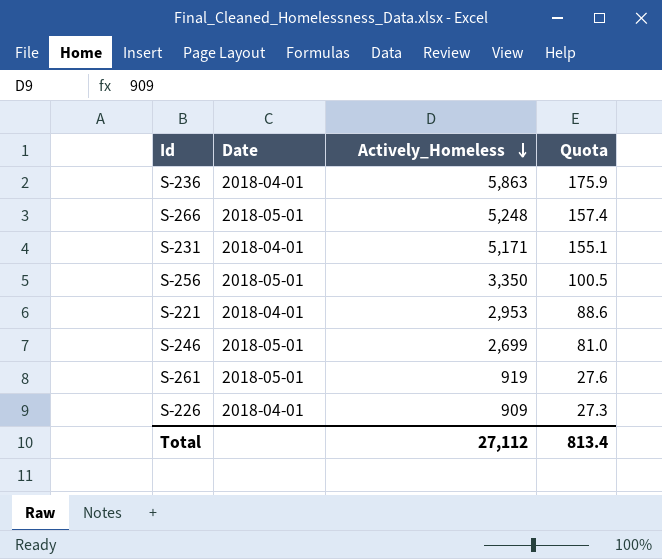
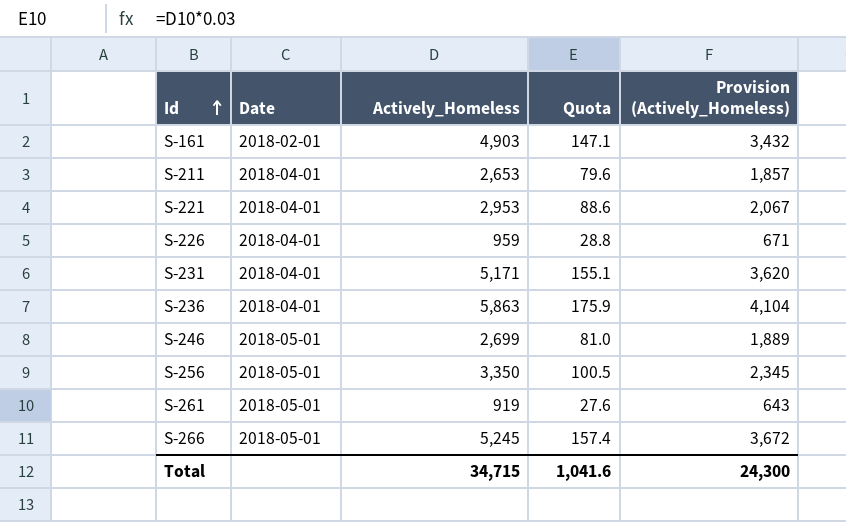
row order: Actively_Homeless descending -> Id ascending
column Provision (Actively_Homeless) | formula: none -> [Actively_Homeless] * 0.7
row S-161: none -> 2018-02-01 | 4,903 | 147.1 | 3,432
row S-211: none -> 2018-04-01 | 2,653 | 79.6 | 1,857
S-226 | Actively_Homeless: 909 -> 959
S-226 | Quota: 27.3 -> 28.8
S-266 | Actively_Homeless: 5,248 -> 5,245
Total | Actively_Homeless: 27,112 -> 34,715
Total | Quota: 813.4 -> 1,041.6

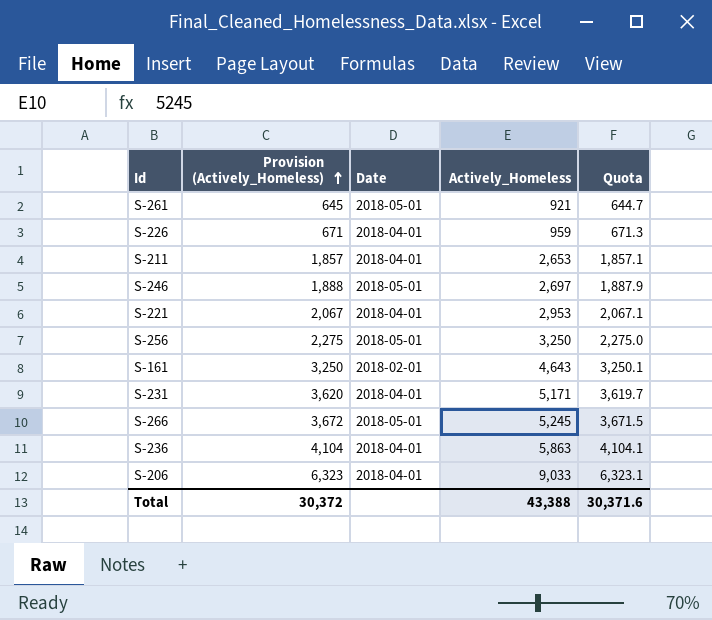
row order: Id ascending -> Provision (Actively_Homeless) ascending
column Provision (Actively_Homeless) | position: 5 -> 2
column Quota | formula: [Actively_Homeless] * 0.03 -> [Actively_Homeless] * 0.7
S-261 | Provision (Actively_Homeless): 643 -> 645
S-261 | Actively_Homeless: 919 -> 921
S-246 | Provision (Actively_Homeless): 1,889 -> 1,888
S-246 | Actively_Homeless: 2,699 -> 2,697
S-256 | Provision (Actively_Homeless): 2,345 -> 2,275
S-256 | Actively_Homeless: 3,350 -> 3,250
S-161 | Provision (Actively_Homeless): 3,432 -> 3,250
S-161 | Actively_Homeless: 4,903 -> 4,643
row S-206: none -> 6,323 | 2018-04-01 | 9,033 | 6,323.1
Total | Provision (Actively_Homeless): 24,300 -> 30,372
Total | Actively_Homeless: 34,715 -> 43,388
Total | Quota: 1,041.6 -> 30,371.6

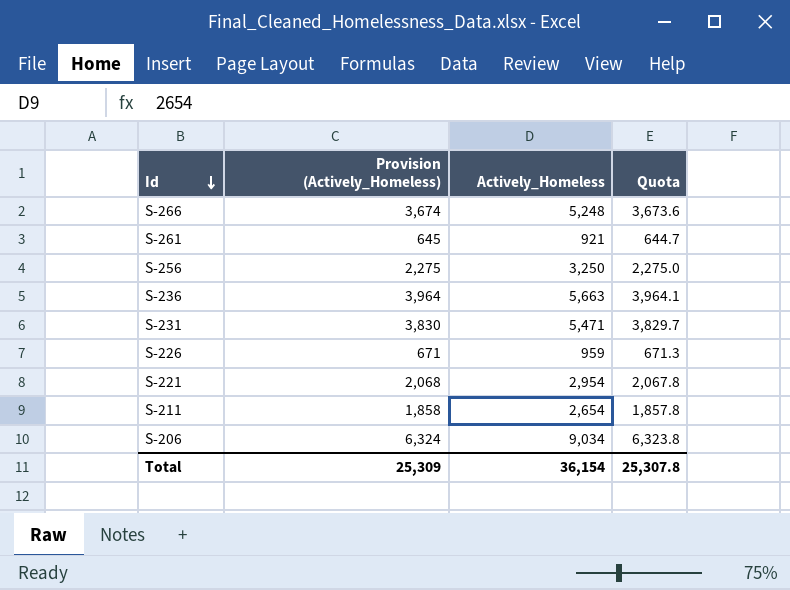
row order: Provision (Actively_Homeless) ascending -> Id descending
column Date | position: 3 -> none
row S-246: 1,888 | 2018-05-01 | 2,697 | 1,887.9 -> none
row S-161: 3,250 | 2018-02-01 | 4,643 | 3,250.1 -> none
S-266 | Provision (Actively_Homeless): 3,672 -> 3,674
S-266 | Actively_Homeless: 5,245 -> 5,248
S-266 | Quota: 3,671.5 -> 3,673.6
S-236 | Provision (Actively_Homeless): 4,104 -> 3,964
S-236 | Actively_Homeless: 5,863 -> 5,663
S-236 | Quota: 4,104.1 -> 3,964.1
S-231 | Provision (Actively_Homeless): 3,620 -> 3,830
S-231 | Actively_Homeless: 5,171 -> 5,471
S-231 | Quota: 3,619.7 -> 3,829.7
S-221 | Provision (Actively_Homeless): 2,067 -> 2,068
S-221 | Actively_Homeless: 2,953 -> 2,954
S-221 | Quota: 2,067.1 -> 2,067.8
S-211 | Provision (Actively_Homeless): 1,857 -> 1,858
S-211 | Actively_Homeless: 2,653 -> 2,654
S-211 | Quota: 1,857.1 -> 1,857.8
S-206 | Provision (Actively_Homeless): 6,323 -> 6,324
S-206 | Actively_Homeless: 9,033 -> 9,034
S-206 | Quota: 6,323.1 -> 6,323.8
Total | Provision (Actively_Homeless): 30,372 -> 25,309
Total | Actively_Homeless: 43,388 -> 36,154
Total | Quota: 30,371.6 -> 25,307.8

